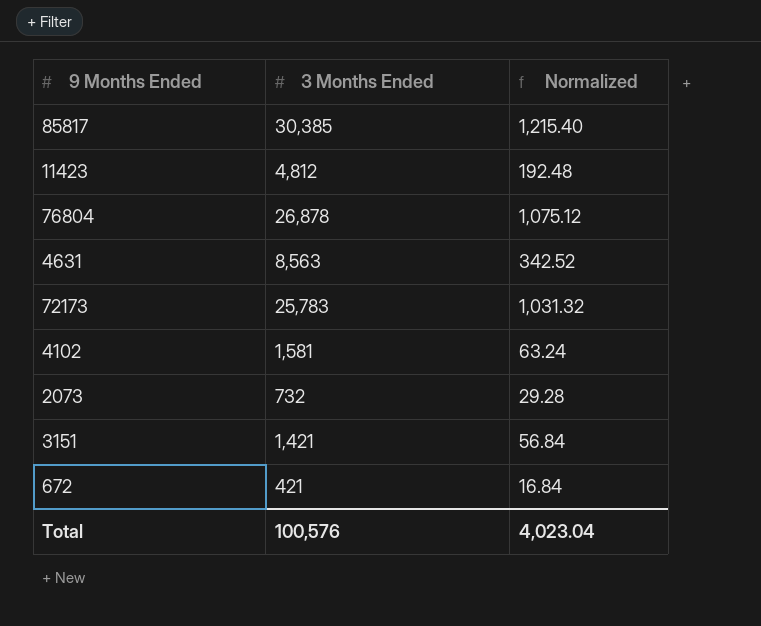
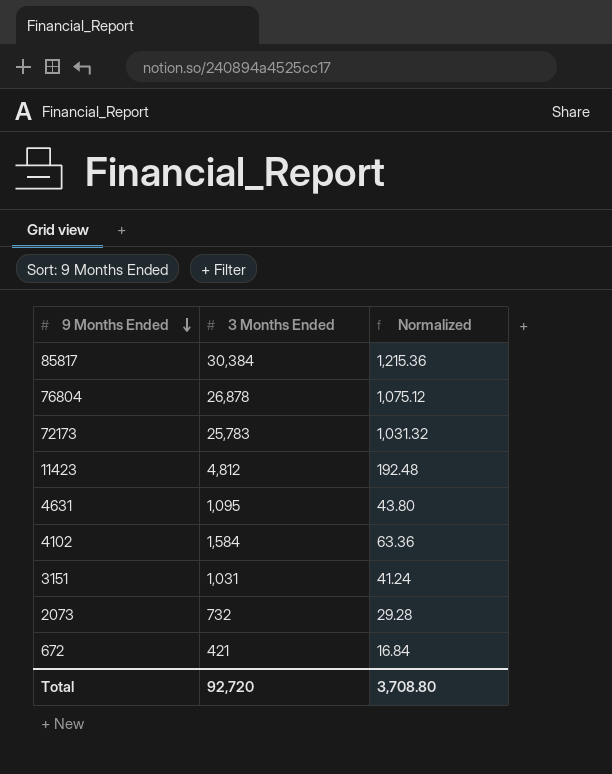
row order: none -> 9 Months Ended descending
85817 | 3 Months Ended: 30,385 -> 30,384
85817 | Normalized: 1,215.40 -> 1,215.36
4631 | 3 Months Ended: 8,563 -> 1,095
4631 | Normalized: 342.52 -> 43.80
4102 | 3 Months Ended: 1,581 -> 1,584
4102 | Normalized: 63.24 -> 63.36
3151 | 3 Months Ended: 1,421 -> 1,031
3151 | Normalized: 56.84 -> 41.24
Total | 3 Months Ended: 100,576 -> 92,720
Total | Normalized: 4,023.04 -> 3,708.80

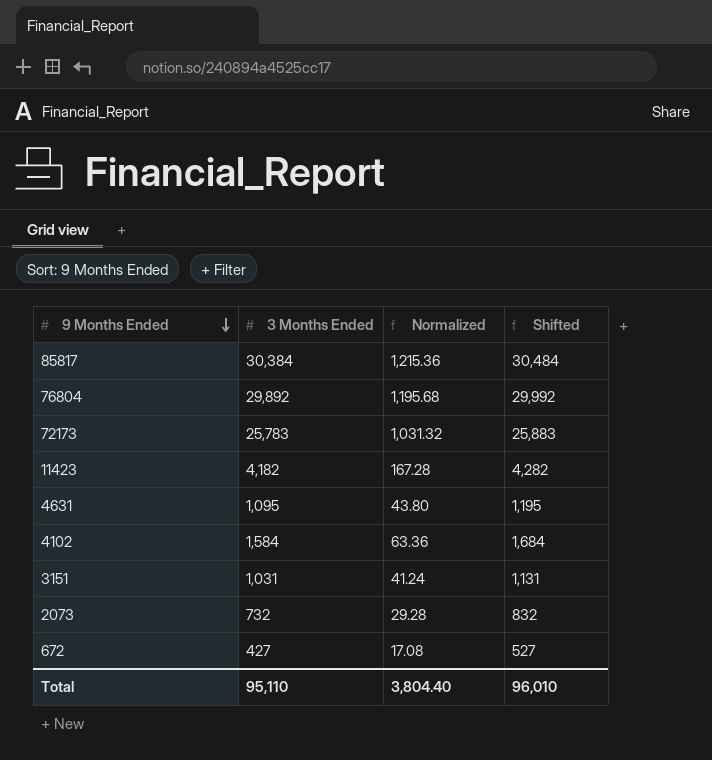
column Shifted | formula: none -> [3 Months Ended] + 100
76804 | 3 Months Ended: 26,878 -> 29,892
76804 | Normalized: 1,075.12 -> 1,195.68
11423 | 3 Months Ended: 4,812 -> 4,182
11423 | Normalized: 192.48 -> 167.28
672 | 3 Months Ended: 421 -> 427
672 | Normalized: 16.84 -> 17.08
Total | 3 Months Ended: 92,720 -> 95,110
Total | Normalized: 3,708.80 -> 3,804.40

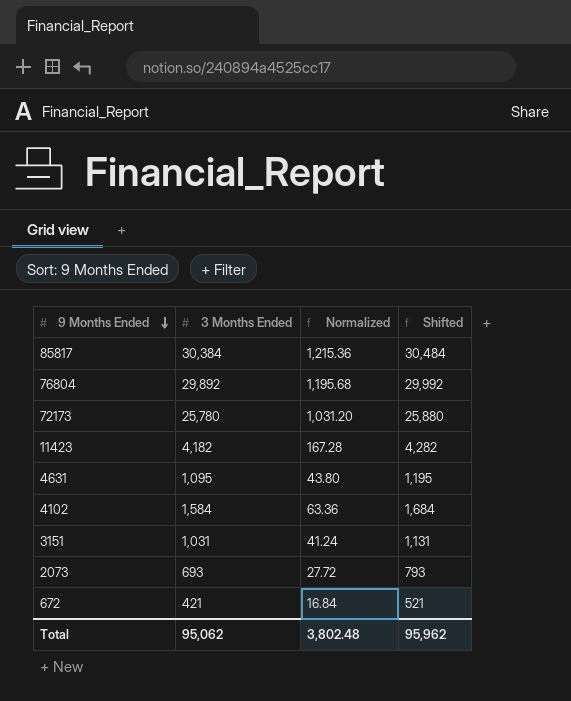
72173 | 3 Months Ended: 25,783 -> 25,780
72173 | Normalized: 1,031.32 -> 1,031.20
72173 | Shifted: 25,883 -> 25,880
2073 | 3 Months Ended: 732 -> 693
2073 | Normalized: 29.28 -> 27.72
2073 | Shifted: 832 -> 793
672 | 3 Months Ended: 427 -> 421
672 | Normalized: 17.08 -> 16.84
672 | Shifted: 527 -> 521
Total | 3 Months Ended: 95,110 -> 95,062
Total | Normalized: 3,804.40 -> 3,802.48
Total | Shifted: 96,010 -> 95,962

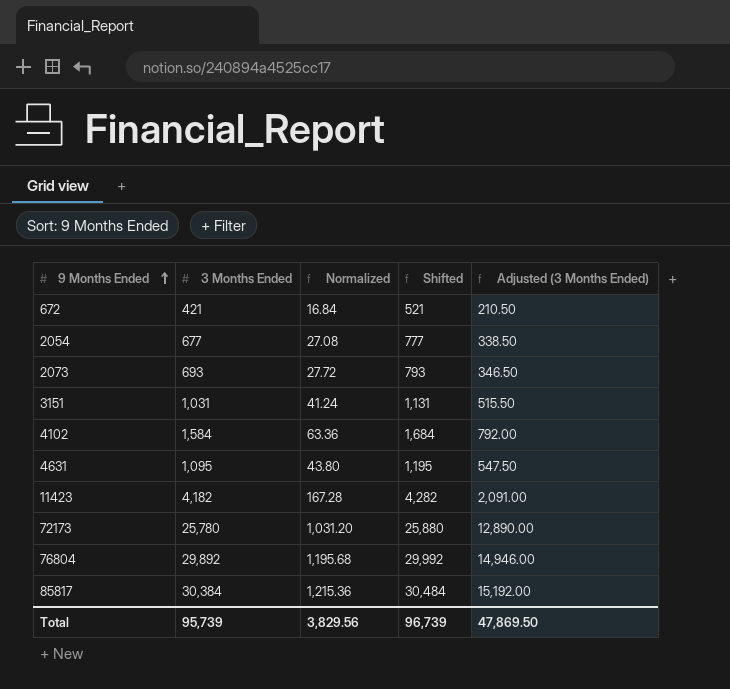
row order: 9 Months Ended descending -> 9 Months Ended ascending
column Adjusted (3 Months Ended) | formula: none -> [3 Months Ended] * 0.5
row 2054: none -> 677 | 27.08 | 777 | 338.50
Total | 3 Months Ended: 95,062 -> 95,739
Total | Normalized: 3,802.48 -> 3,829.56
Total | Shifted: 95,962 -> 96,739

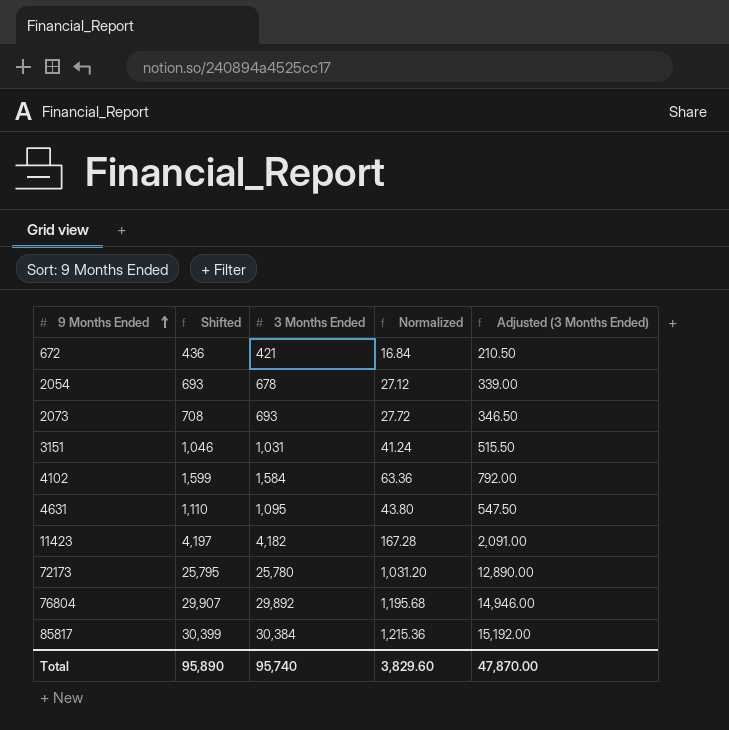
column Shifted | formula: [3 Months Ended] + 100 -> [3 Months Ended] + 15
column Shifted | position: 4 -> 2
2054 | 3 Months Ended: 677 -> 678
2054 | Normalized: 27.08 -> 27.12
2054 | Adjusted (3 Months Ended): 338.50 -> 339.00
Total | Shifted: 96,739 -> 95,890
Total | 3 Months Ended: 95,739 -> 95,740
Total | Normalized: 3,829.56 -> 3,829.60
Total | Adjusted (3 Months Ended): 47,869.50 -> 47,870.00

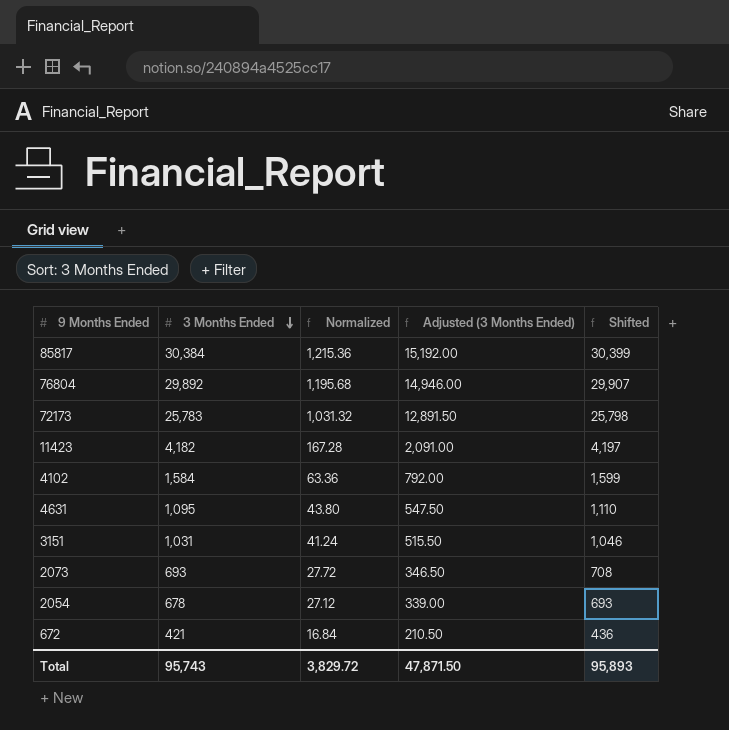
row order: 9 Months Ended ascending -> 3 Months Ended descending
column Shifted | position: 2 -> 5
72173 | 3 Months Ended: 25,780 -> 25,783
72173 | Normalized: 1,031.20 -> 1,031.32
72173 | Adjusted (3 Months Ended): 12,890.00 -> 12,891.50
72173 | Shifted: 25,795 -> 25,798
Total | 3 Months Ended: 95,740 -> 95,743
Total | Normalized: 3,829.60 -> 3,829.72
Total | Adjusted (3 Months Ended): 47,870.00 -> 47,871.50
Total | Shifted: 95,890 -> 95,893

